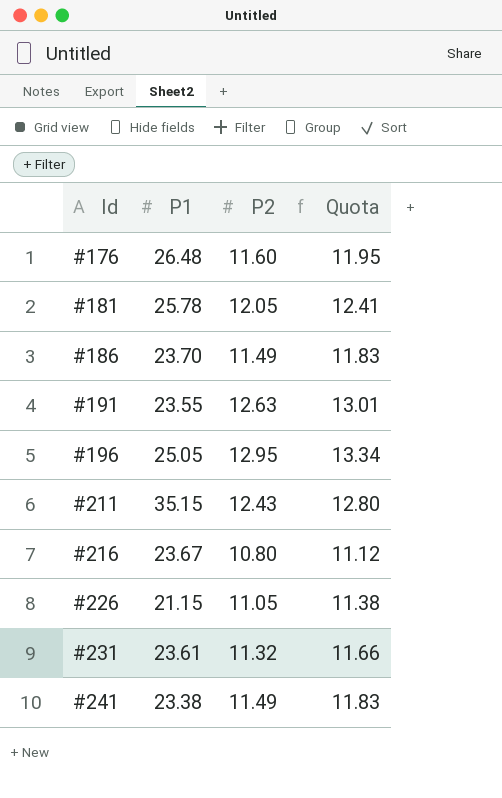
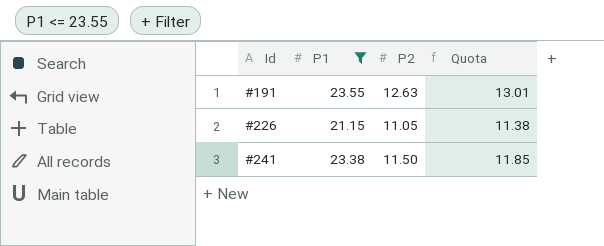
filter: none -> P1 <= 23.55
#241 | P2: 11.49 -> 11.50
#241 | Quota: 11.83 -> 11.85

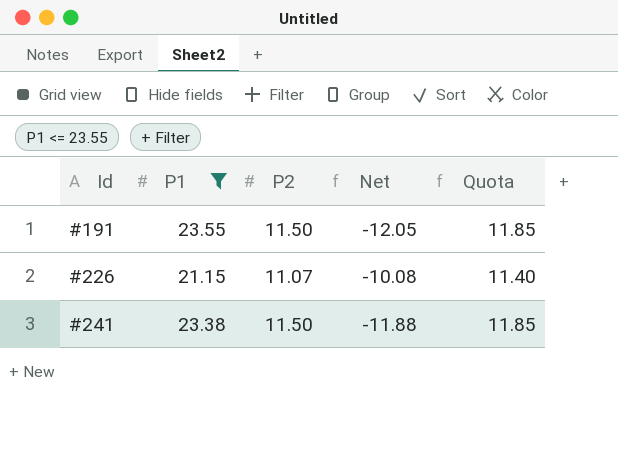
column Net | formula: none -> [P2] - [P1]
#191 | P2: 12.63 -> 11.50
#191 | Quota: 13.01 -> 11.85
#226 | P2: 11.05 -> 11.07
#226 | Quota: 11.38 -> 11.40

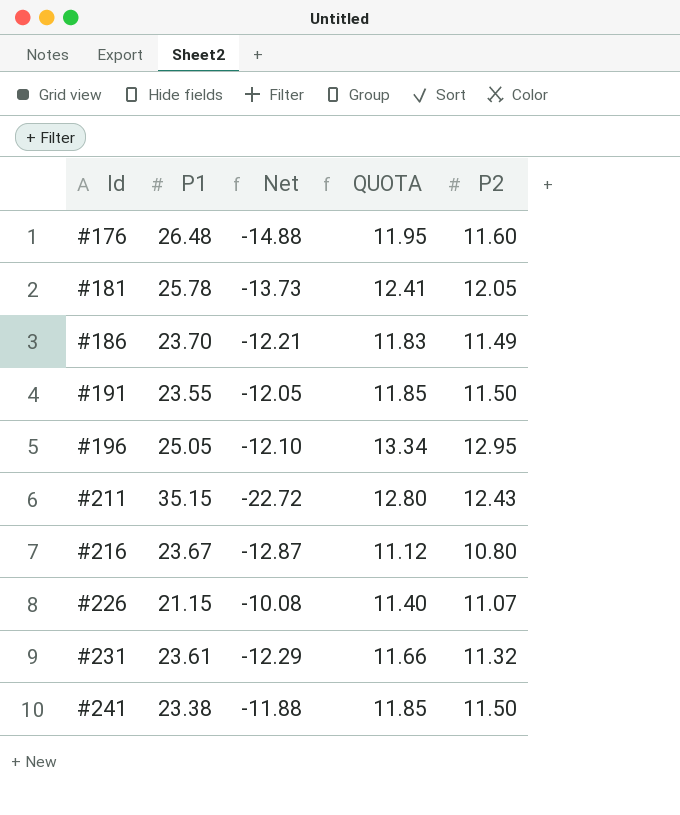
filter: P1 <= 23.55 -> none
column name: Quota -> QUOTA
column P2 | position: 3 -> 5

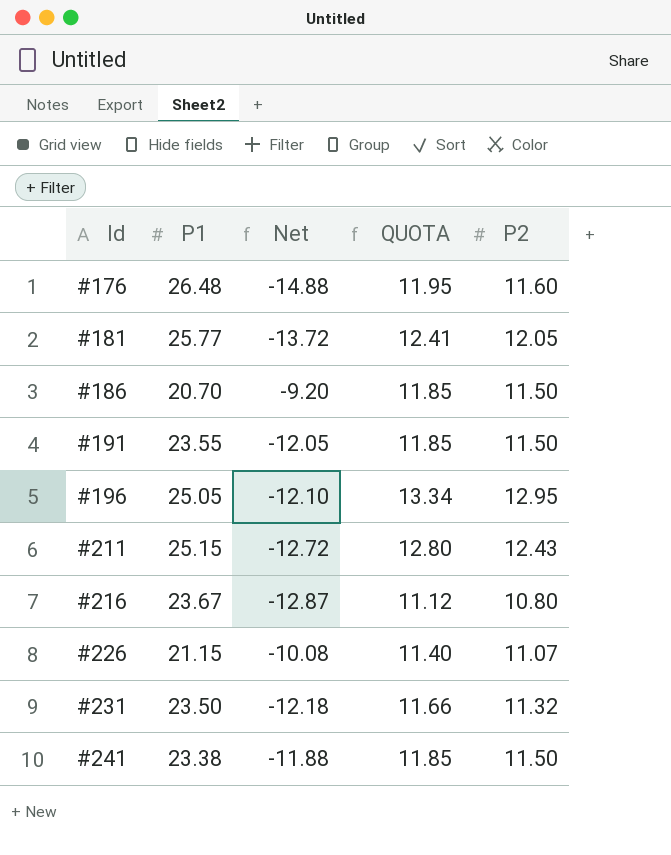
#181 | P1: 25.78 -> 25.77
#181 | Net: -13.73 -> -13.72
#186 | P1: 23.70 -> 20.70
#186 | Net: -12.21 -> -9.20
#186 | QUOTA: 11.83 -> 11.85
#186 | P2: 11.49 -> 11.50
#211 | P1: 35.15 -> 25.15
#211 | Net: -22.72 -> -12.72
#231 | P1: 23.61 -> 23.50
#231 | Net: -12.29 -> -12.18

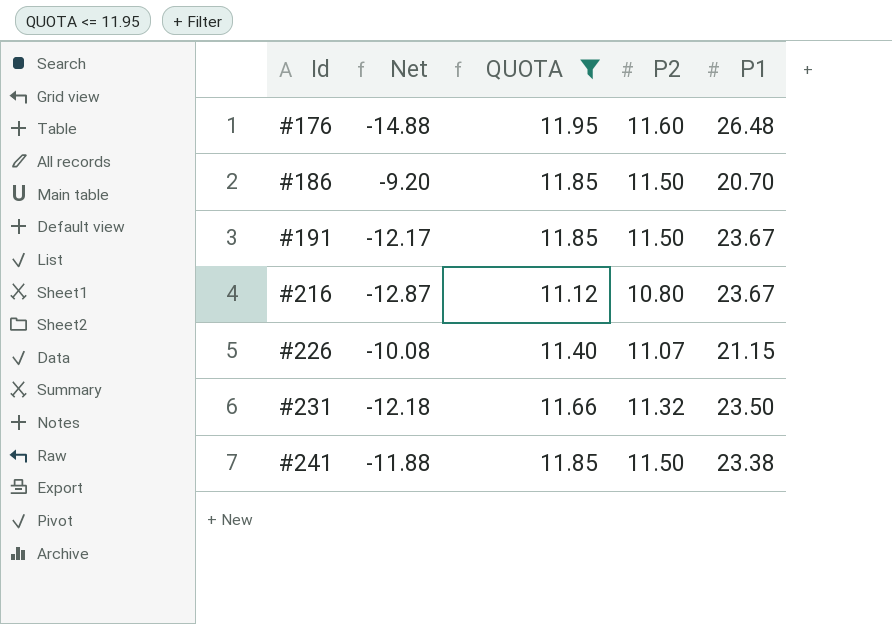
filter: none -> QUOTA <= 11.95
column P1 | position: 2 -> 5
#191 | Net: -12.05 -> -12.17
#191 | P1: 23.55 -> 23.67

